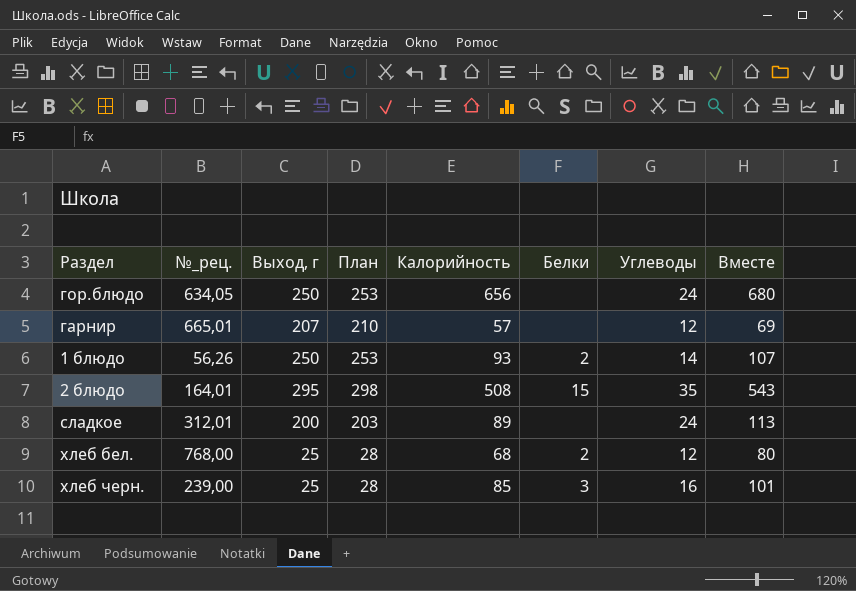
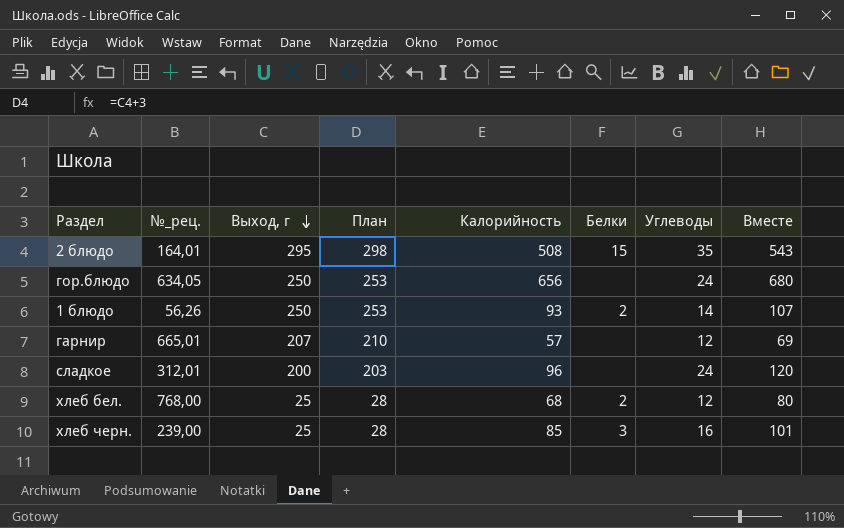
row order: none -> Выход, г descending
сладкое | Калорийность: 89 -> 96
сладкое | Вместе: 113 -> 120

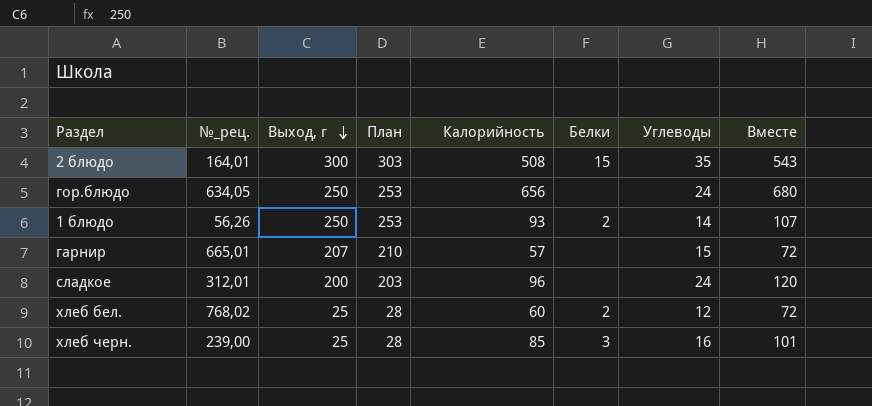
2 блюдо | Выход, г: 295 -> 300
2 блюдо | План: 298 -> 303
гарнир | Углеводы: 12 -> 15
гарнир | Вместе: 69 -> 72
хлеб бел. | №_рец.: 768,00 -> 768,02
хлеб бел. | Калорийность: 68 -> 60
хлеб бел. | Вместе: 80 -> 72

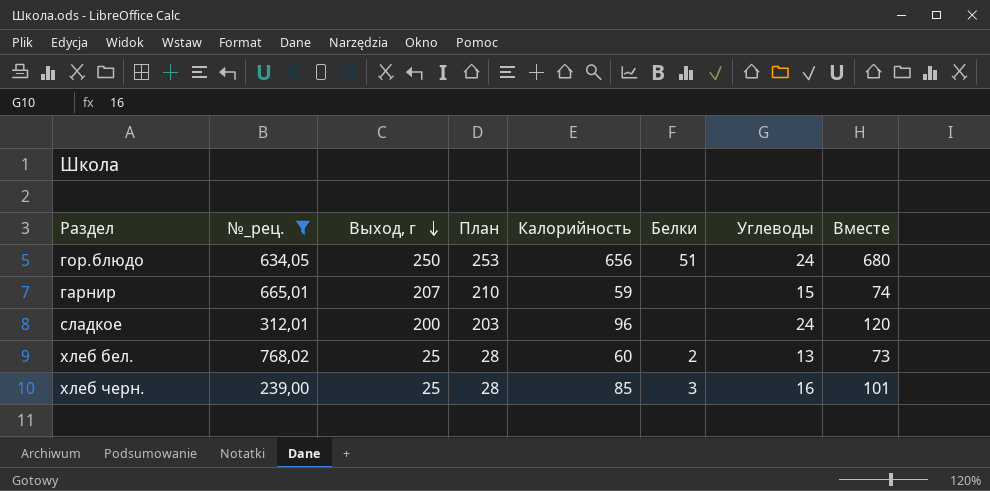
filter: none -> №_рец. >= 239,00
гор.блюдо | Белки: none -> 51
гарнир | Калорийность: 57 -> 59
гарнир | Вместе: 72 -> 74
хлеб бел. | Углеводы: 12 -> 13
хлеб бел. | Вместе: 72 -> 73

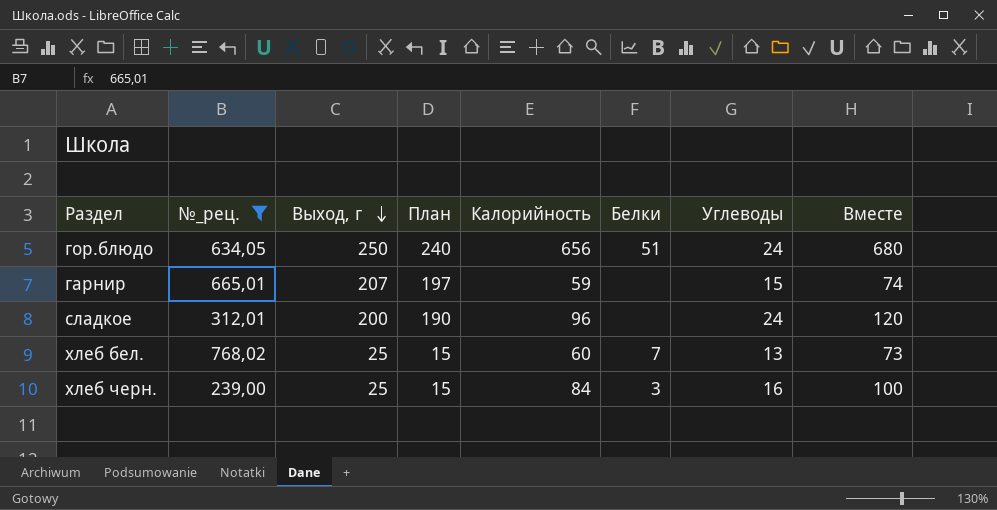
column План | formula: [Выход, г] + 3 -> [Выход, г] - 10
хлеб бел. | Белки: 2 -> 7
хлеб черн. | Калорийность: 85 -> 84
хлеб черн. | Вместе: 101 -> 100

